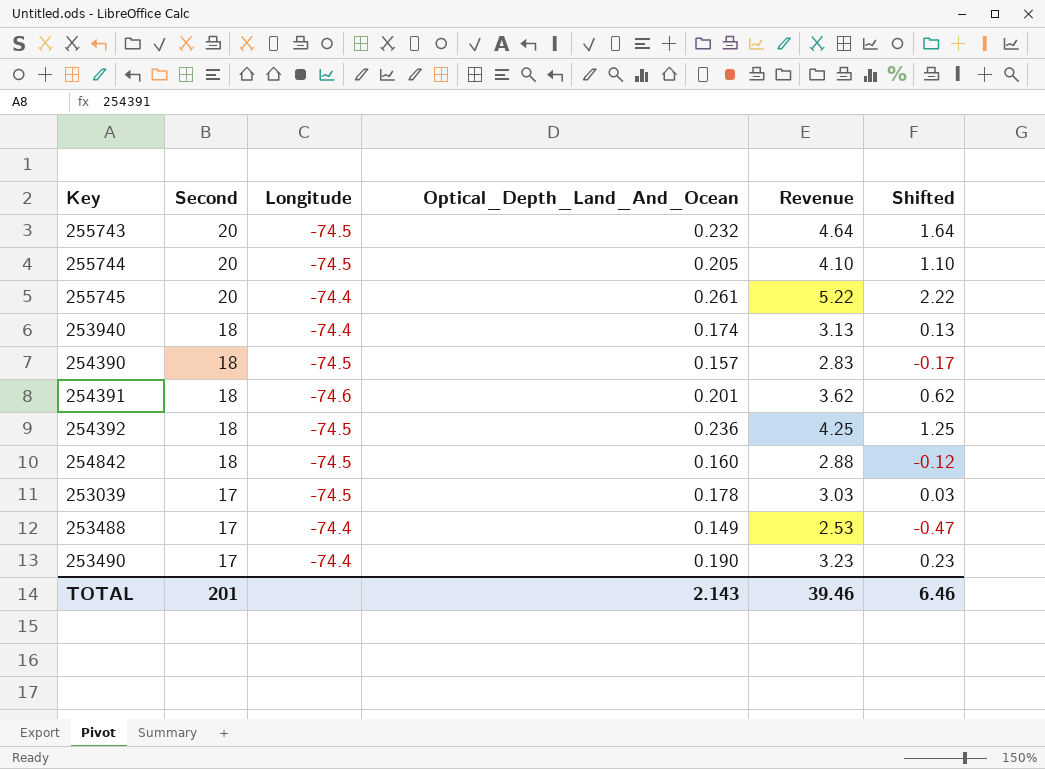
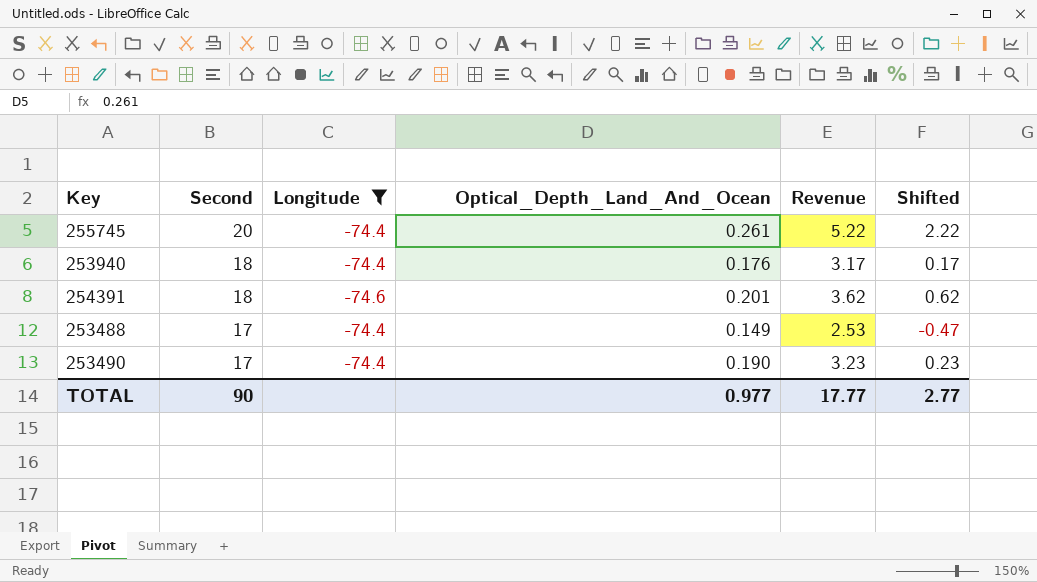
filter: none -> Longitude != -74.5
253940 | Optical_Depth_Land_And_Ocean: 0.174 -> 0.176
253940 | Revenue: 3.13 -> 3.17
253940 | Shifted: 0.13 -> 0.17
TOTAL | Second: 201 -> 90
TOTAL | Optical_Depth_Land_And_Ocean: 2.143 -> 0.977
TOTAL | Revenue: 39.46 -> 17.77
TOTAL | Shifted: 6.46 -> 2.77

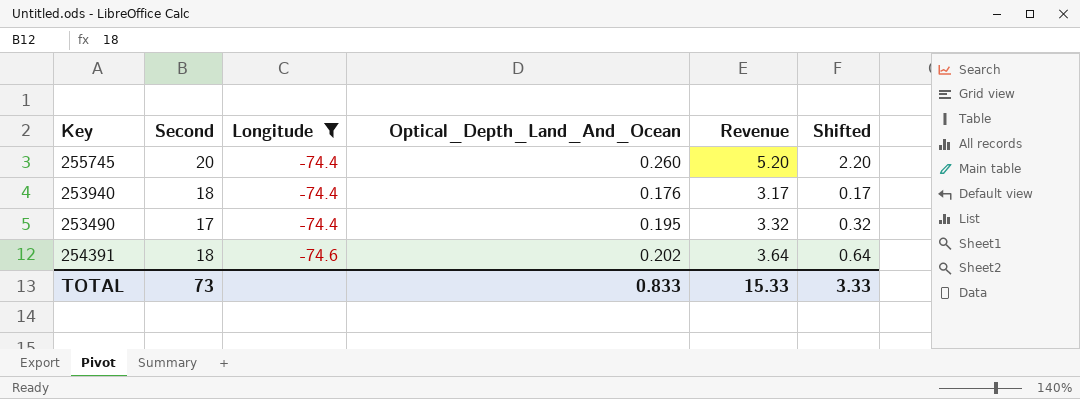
row order: Second descending -> Longitude descending
row 253488: 17 | -74.4 | 0.149 | 2.53 | -0.47 -> none
255745 | Optical_Depth_Land_And_Ocean: 0.261 -> 0.260
255745 | Revenue: 5.22 -> 5.20
255745 | Shifted: 2.22 -> 2.20
253490 | Optical_Depth_Land_And_Ocean: 0.190 -> 0.195
253490 | Revenue: 3.23 -> 3.32
253490 | Shifted: 0.23 -> 0.32
254391 | Optical_Depth_Land_And_Ocean: 0.201 -> 0.202
254391 | Revenue: 3.62 -> 3.64
254391 | Shifted: 0.62 -> 0.64
TOTAL | Second: 90 -> 73
TOTAL | Optical_Depth_Land_And_Ocean: 0.977 -> 0.833
TOTAL | Revenue: 17.77 -> 15.33
TOTAL | Shifted: 2.77 -> 3.33

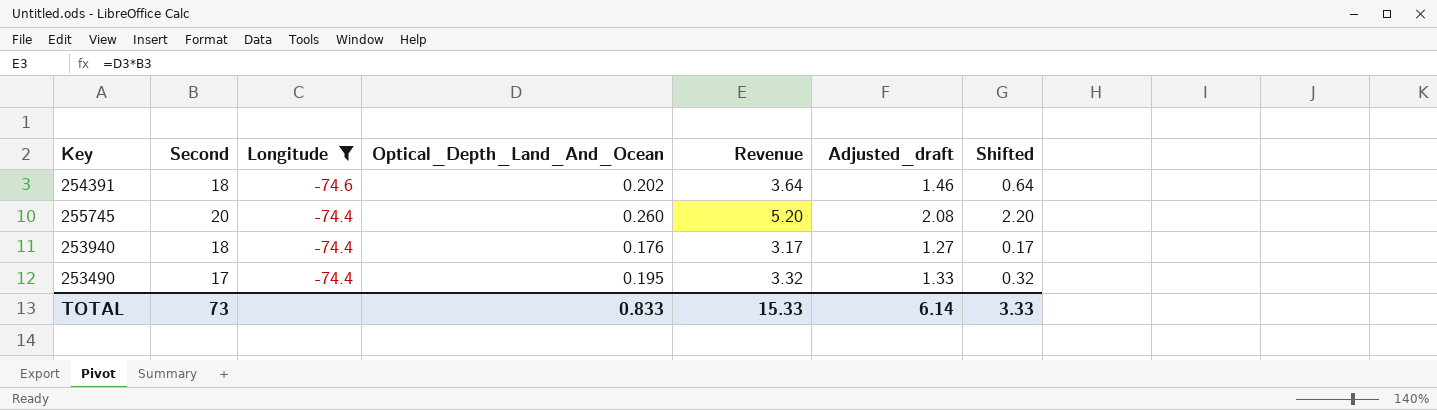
row order: Longitude descending -> Longitude ascending
column Adjusted_draft | formula: none -> [Revenue] * 0.4

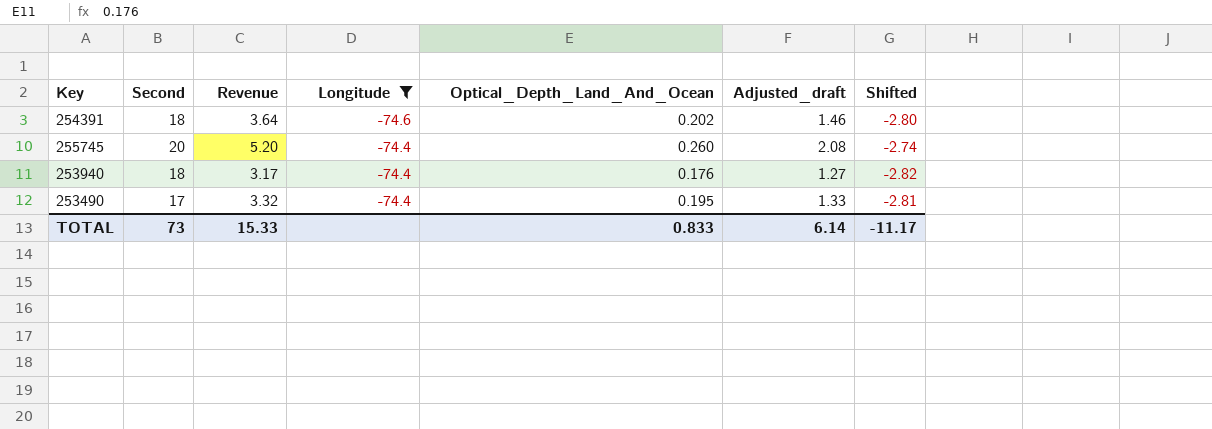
column Revenue | position: 5 -> 3
column Shifted | formula: [Revenue] - 3 -> [Optical_Depth_Land_And_Ocean] - 3
TOTAL | Shifted: 3.33 -> -11.17

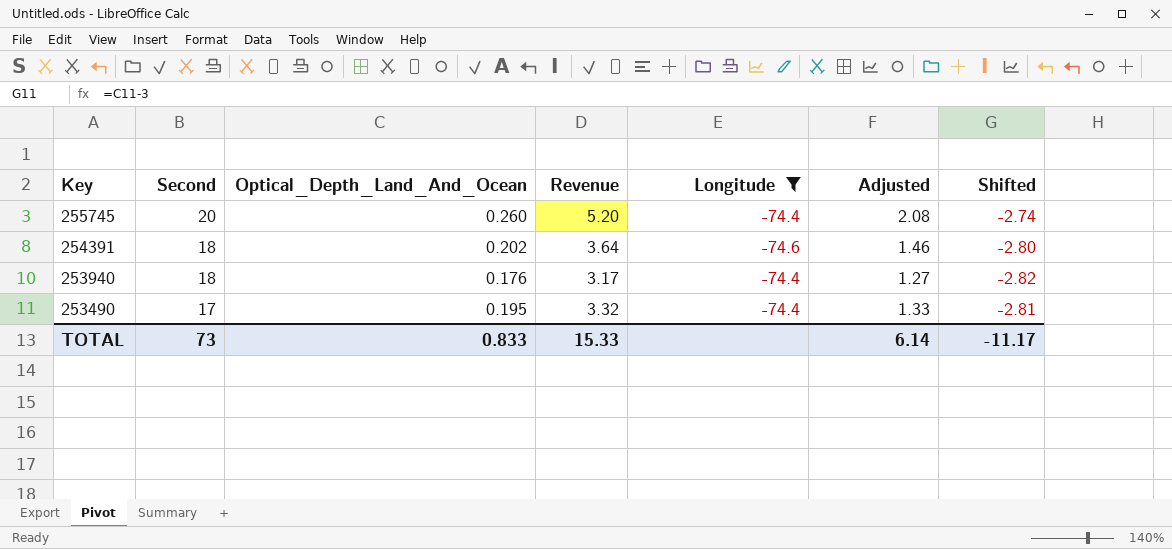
row order: Longitude ascending -> Key descending
column Optical_Depth_Land_And_Ocean | position: 5 -> 3
column name: Adjusted_draft -> Adjusted

